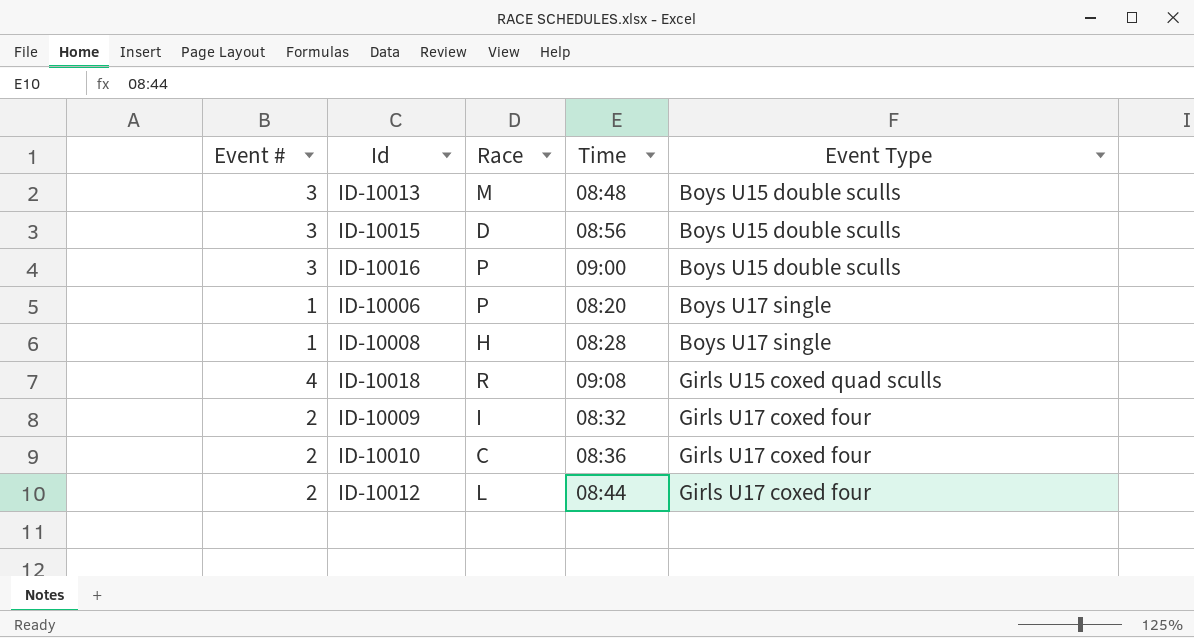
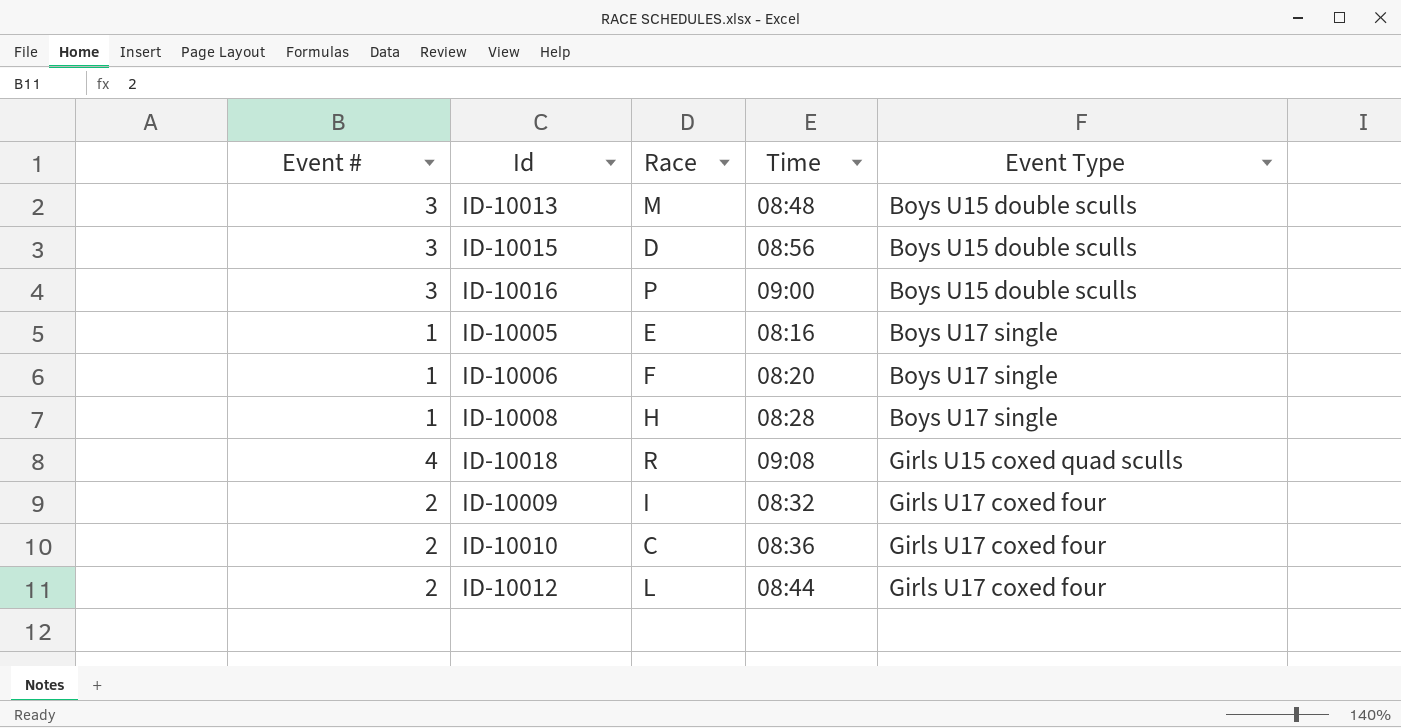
row ID-10005: none -> 1 | E | 08:16 | Boys U17 single
ID-10006 | Race: P -> F

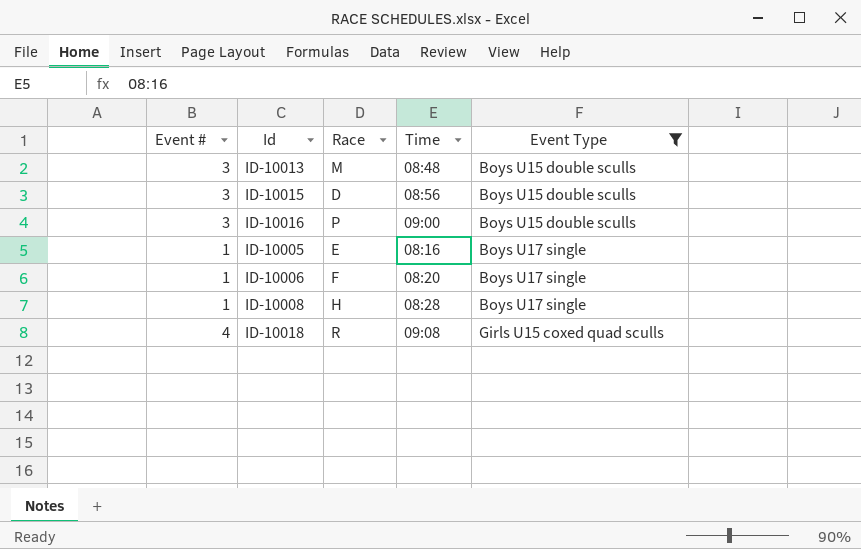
filter: none -> Event Type != Girls U17 coxed four

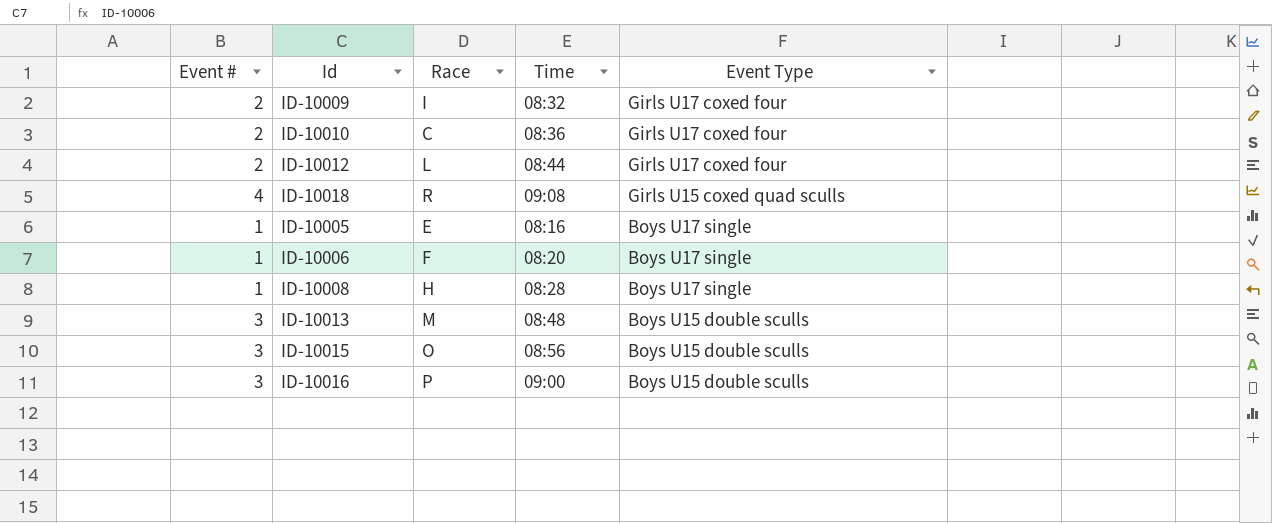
filter: Event Type != Girls U17 coxed four -> none
row order: Event Type ascending -> Event Type descending
ID-10015 | Race: D -> O

